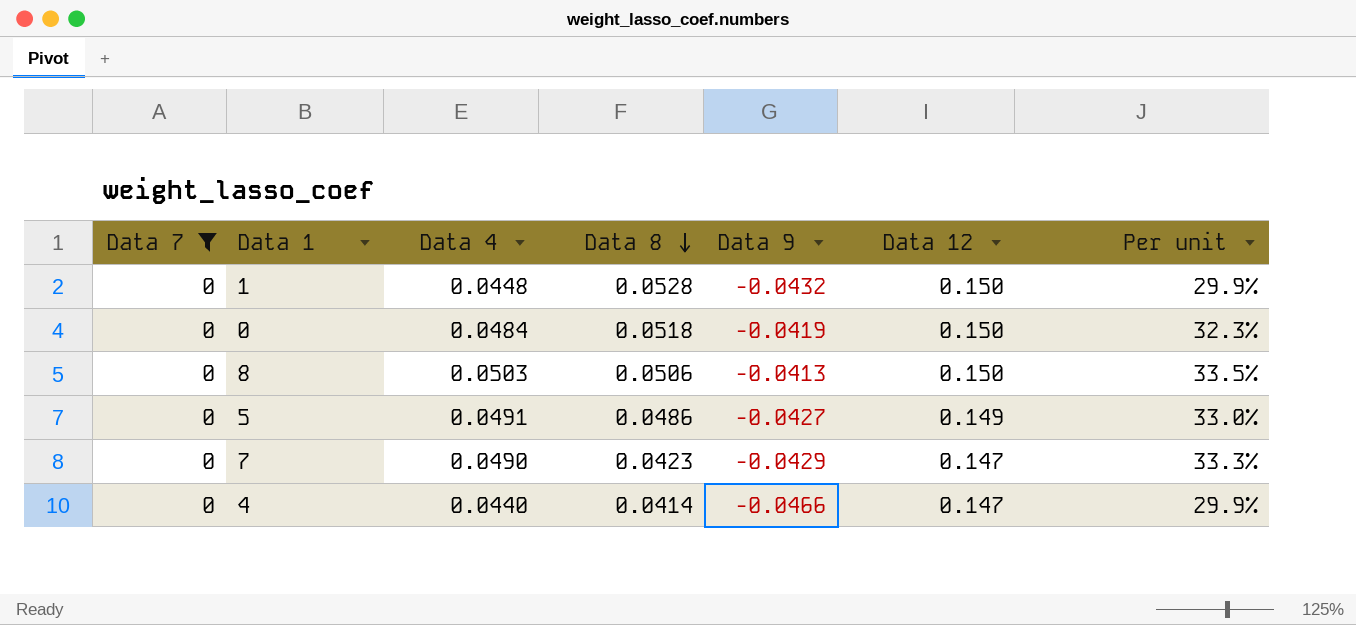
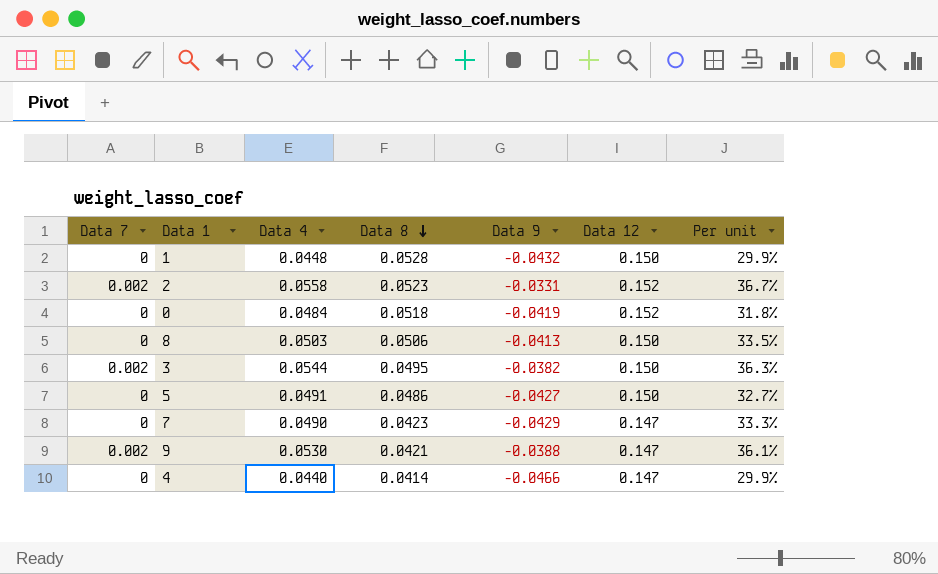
filter: Data 7 = 0 -> none
0 | Data 12: 0.150 -> 0.152
0 | Per unit: 32.3% -> 31.8%
5 | Data 12: 0.149 -> 0.150
5 | Per unit: 33.0% -> 32.7%

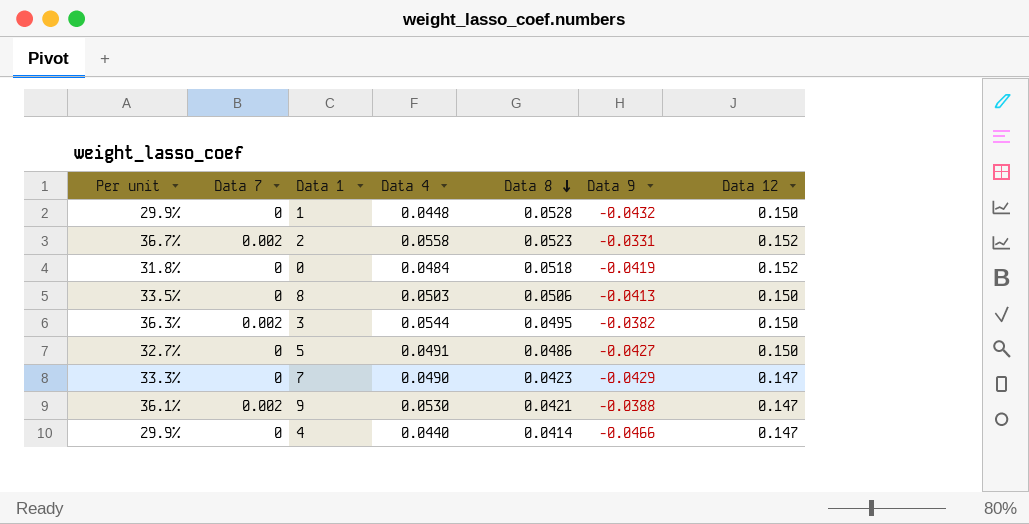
column Per unit | position: 7 -> 1

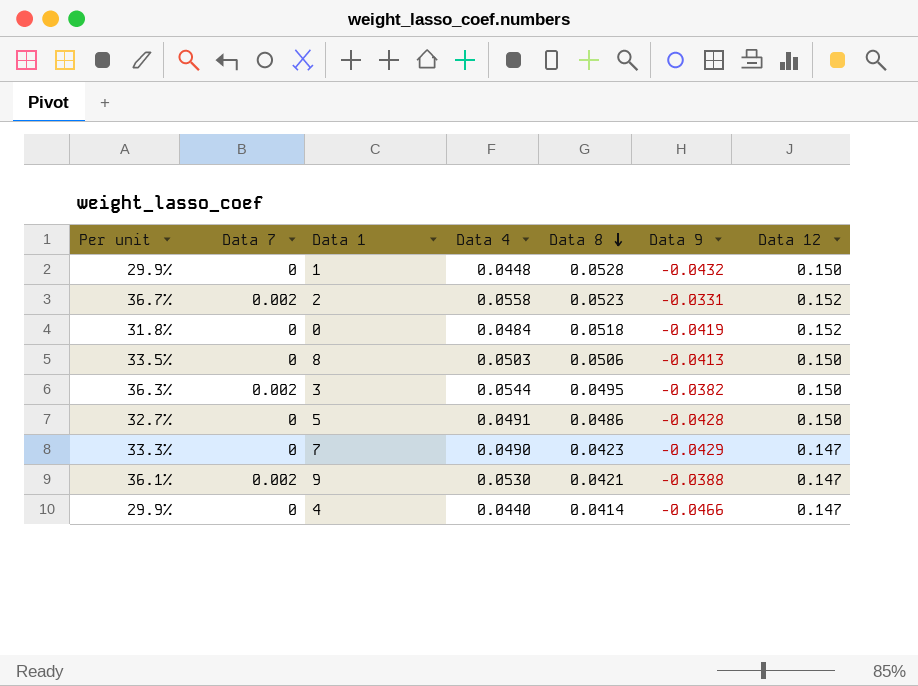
5 | Data 9: -0.0427 -> -0.0428

